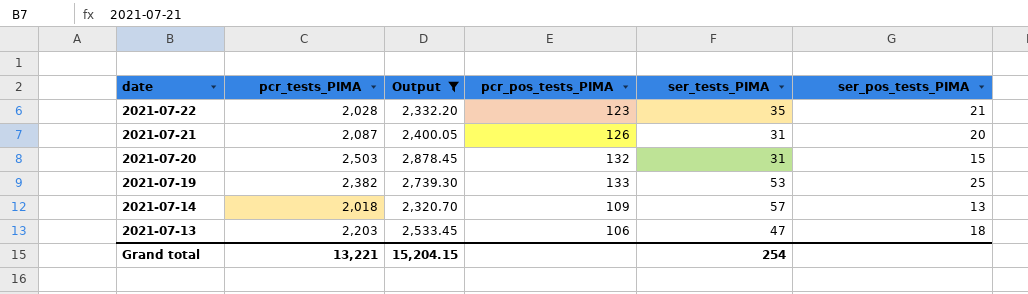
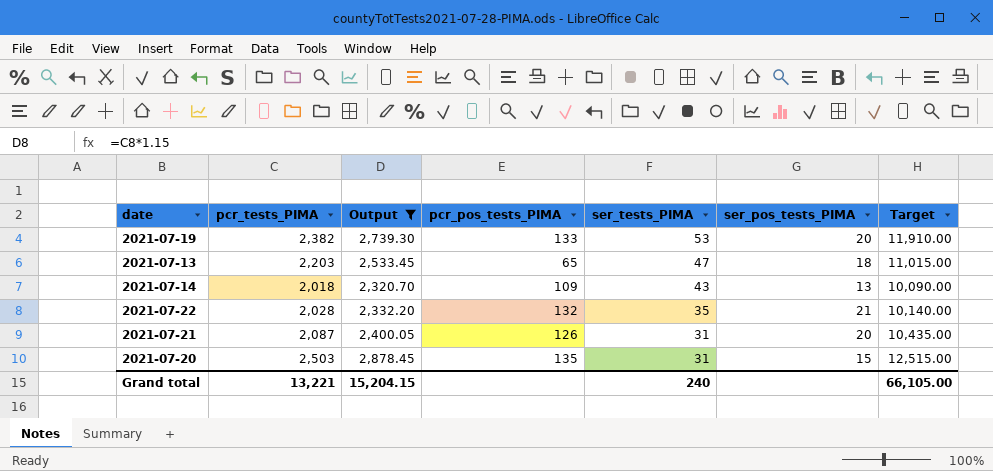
row order: date descending -> ser_tests_PIMA descending
column Target | formula: none -> [pcr_tests_PIMA] * 5
2021-07-19 | ser_pos_tests_PIMA: 25 -> 20
2021-07-13 | pcr_pos_tests_PIMA: 106 -> 65
2021-07-14 | ser_tests_PIMA: 57 -> 43
2021-07-22 | pcr_pos_tests_PIMA: 123 -> 132
2021-07-20 | pcr_pos_tests_PIMA: 132 -> 135
Grand total | ser_tests_PIMA: 254 -> 240

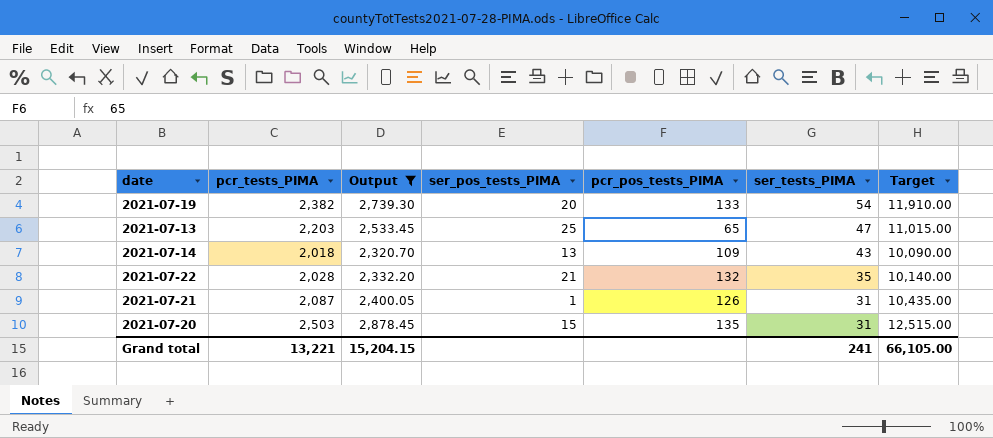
column ser_pos_tests_PIMA | position: 6 -> 4
2021-07-19 | ser_tests_PIMA: 53 -> 54
2021-07-13 | ser_pos_tests_PIMA: 18 -> 25
2021-07-21 | ser_pos_tests_PIMA: 20 -> 1
Grand total | ser_tests_PIMA: 240 -> 241

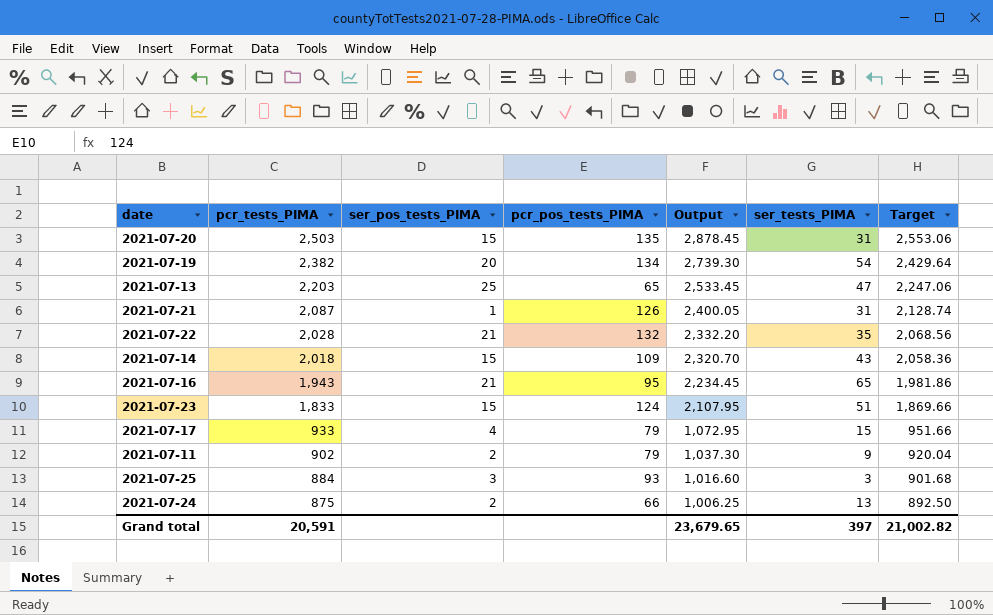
filter: Output >= 2,320.70 -> none
row order: ser_tests_PIMA descending -> pcr_tests_PIMA descending
column Output | position: 3 -> 5
column Target | formula: [pcr_tests_PIMA] * 5 -> [pcr_tests_PIMA] * 1.02
2021-07-19 | pcr_pos_tests_PIMA: 133 -> 134
2021-07-14 | ser_pos_tests_PIMA: 13 -> 15
Grand total | pcr_tests_PIMA: 13,221 -> 20,591
Grand total | Output: 15,204.15 -> 23,679.65
Grand total | ser_tests_PIMA: 241 -> 397
Grand total | Target: 66,105.00 -> 21,002.82

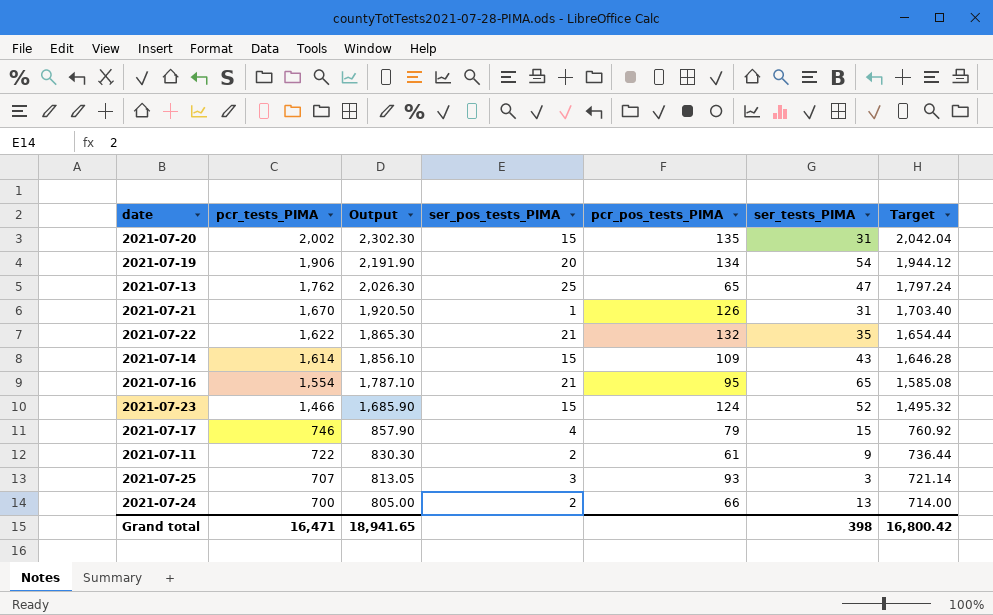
column Output | position: 5 -> 3
2021-07-20 | pcr_tests_PIMA: 2,503 -> 2,002
2021-07-20 | Output: 2,878.45 -> 2,302.30
2021-07-20 | Target: 2,553.06 -> 2,042.04
2021-07-19 | pcr_tests_PIMA: 2,382 -> 1,906
2021-07-19 | Output: 2,739.30 -> 2,191.90
2021-07-19 | Target: 2,429.64 -> 1,944.12
2021-07-13 | pcr_tests_PIMA: 2,203 -> 1,762
2021-07-13 | Output: 2,533.45 -> 2,026.30
2021-07-13 | Target: 2,247.06 -> 1,797.24
2021-07-21 | pcr_tests_PIMA: 2,087 -> 1,670
2021-07-21 | Output: 2,400.05 -> 1,920.50
2021-07-21 | Target: 2,128.74 -> 1,703.40
2021-07-22 | pcr_tests_PIMA: 2,028 -> 1,622
2021-07-22 | Output: 2,332.20 -> 1,865.30
2021-07-22 | Target: 2,068.56 -> 1,654.44
2021-07-14 | pcr_tests_PIMA: 2,018 -> 1,614
2021-07-14 | Output: 2,320.70 -> 1,856.10
2021-07-14 | Target: 2,058.36 -> 1,646.28
2021-07-16 | pcr_tests_PIMA: 1,943 -> 1,554
2021-07-16 | Output: 2,234.45 -> 1,787.10
2021-07-16 | Target: 1,981.86 -> 1,585.08
2021-07-23 | pcr_tests_PIMA: 1,833 -> 1,466
2021-07-23 | Output: 2,107.95 -> 1,685.90
2021-07-23 | ser_tests_PIMA: 51 -> 52
2021-07-23 | Target: 1,869.66 -> 1,495.32
2021-07-17 | pcr_tests_PIMA: 933 -> 746
2021-07-17 | Output: 1,072.95 -> 857.90
2021-07-17 | Target: 951.66 -> 760.92
2021-07-11 | pcr_tests_PIMA: 902 -> 722
2021-07-11 | Output: 1,037.30 -> 830.30
2021-07-11 | pcr_pos_tests_PIMA: 79 -> 61
2021-07-11 | Target: 920.04 -> 736.44
2021-07-25 | pcr_tests_PIMA: 884 -> 707
2021-07-25 | Output: 1,016.60 -> 813.05
2021-07-25 | Target: 901.68 -> 721.14
2021-07-24 | pcr_tests_PIMA: 875 -> 700
2021-07-24 | Output: 1,006.25 -> 805.00
2021-07-24 | Target: 892.50 -> 714.00
Grand total | pcr_tests_PIMA: 20,591 -> 16,471
Grand total | Output: 23,679.65 -> 18,941.65
Grand total | ser_tests_PIMA: 397 -> 398
Grand total | Target: 21,002.82 -> 16,800.42

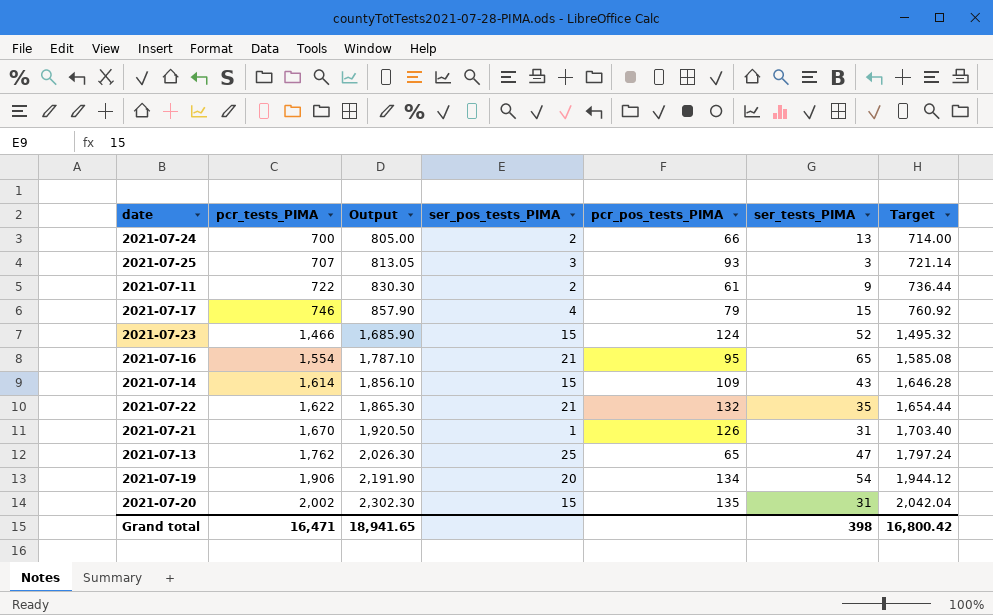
row order: pcr_tests_PIMA descending -> pcr_tests_PIMA ascending

